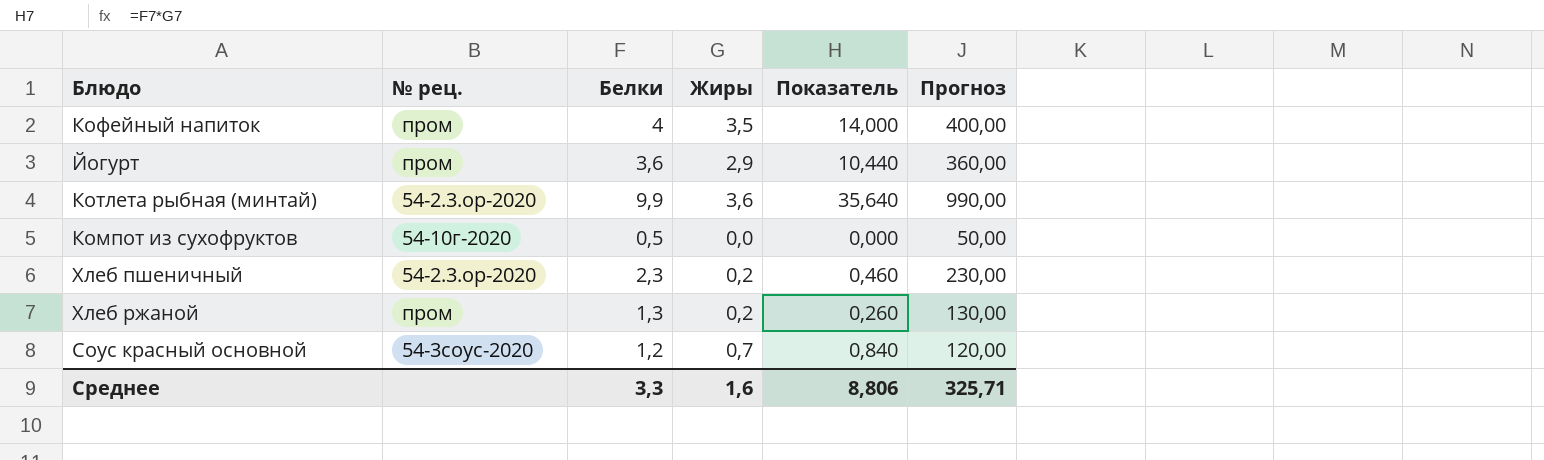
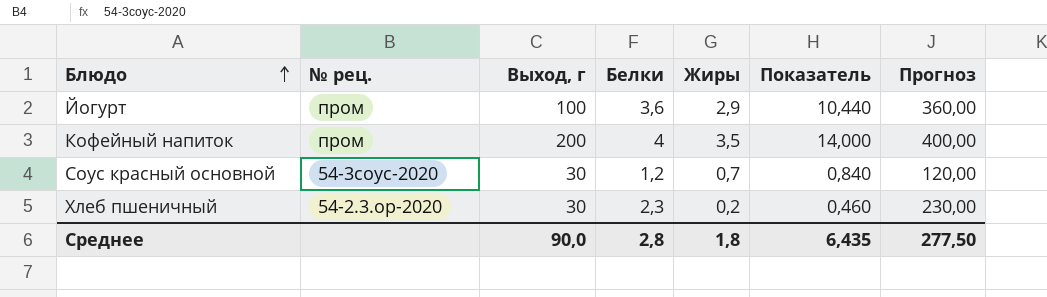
row order: none -> Блюдо ascending
column Выход, г | position: none -> 3
row Котлета рыбная (минтай): 54-2.3.ор-2020 | 9,9 | 3,6 | 35,640 | 990,00 -> none
row Компот из сухофруктов: 54-10г-2020 | 0,5 | 0,0 | 0,000 | 50,00 -> none
row Хлеб ржаной: пром | 1,3 | 0,2 | 0,260 | 130,00 -> none
Среднее | Белки: 3,3 -> 2,8
Среднее | Жиры: 1,6 -> 1,8
Среднее | Показатель: 8,806 -> 6,435
Среднее | Прогноз: 325,71 -> 277,50

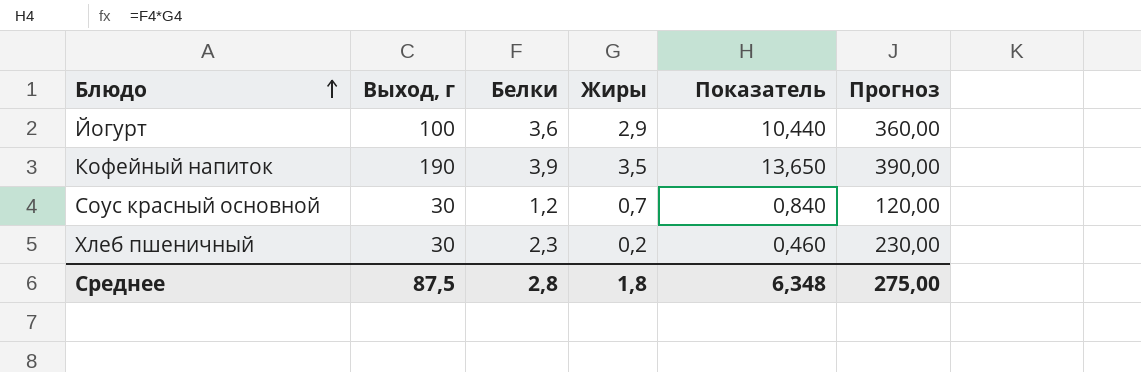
column № рец. | position: 2 -> none
Кофейный напиток | Выход, г: 200 -> 190
Кофейный напиток | Белки: 4 -> 3,9
Кофейный напиток | Показатель: 14,000 -> 13,650
Кофейный напиток | Прогноз: 400,00 -> 390,00
Среднее | Выход, г: 90,0 -> 87,5
Среднее | Показатель: 6,435 -> 6,348
Среднее | Прогноз: 277,50 -> 275,00

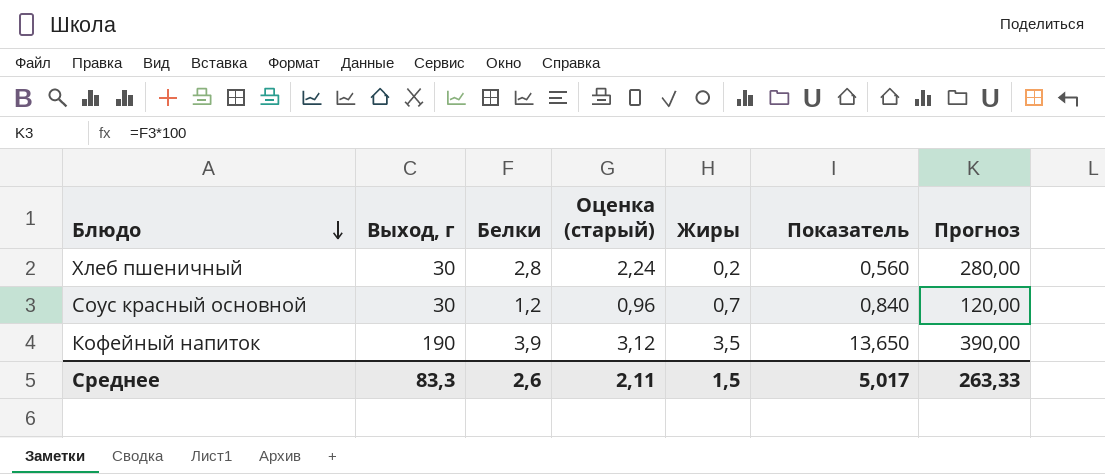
row order: Блюдо ascending -> Блюдо descending
column Оценка (старый) | formula: none -> [Белки] * 0,8
row Йогурт: 100 | 3,6 | 2,9 | 10,440 | 360,00 -> none
Хлеб пшеничный | Белки: 2,3 -> 2,8
Хлеб пшеничный | Показатель: 0,460 -> 0,560
Хлеб пшеничный | Прогноз: 230,00 -> 280,00
Среднее | Выход, г: 87,5 -> 83,3
Среднее | Белки: 2,8 -> 2,6
Среднее | Жиры: 1,8 -> 1,5
Среднее | Показатель: 6,348 -> 5,017
Среднее | Прогноз: 275,00 -> 263,33

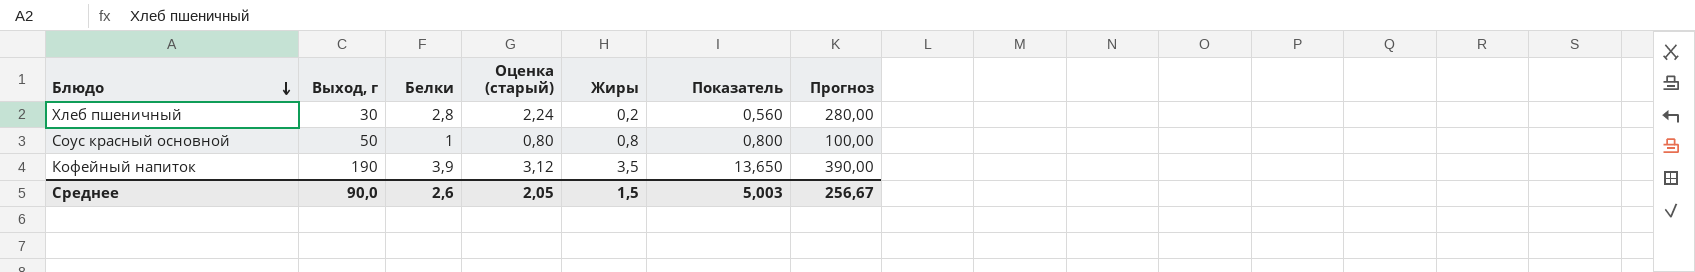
Соус красный основной | Выход, г: 30 -> 50
Соус красный основной | Белки: 1,2 -> 1
Соус красный основной | Оценка (старый): 0,96 -> 0,80
Соус красный основной | Жиры: 0,7 -> 0,8
Соус красный основной | Показатель: 0,840 -> 0,800
Соус красный основной | Прогноз: 120,00 -> 100,00
Среднее | Выход, г: 83,3 -> 90,0
Среднее | Оценка (старый): 2,11 -> 2,05
Среднее | Показатель: 5,017 -> 5,003
Среднее | Прогноз: 263,33 -> 256,67

